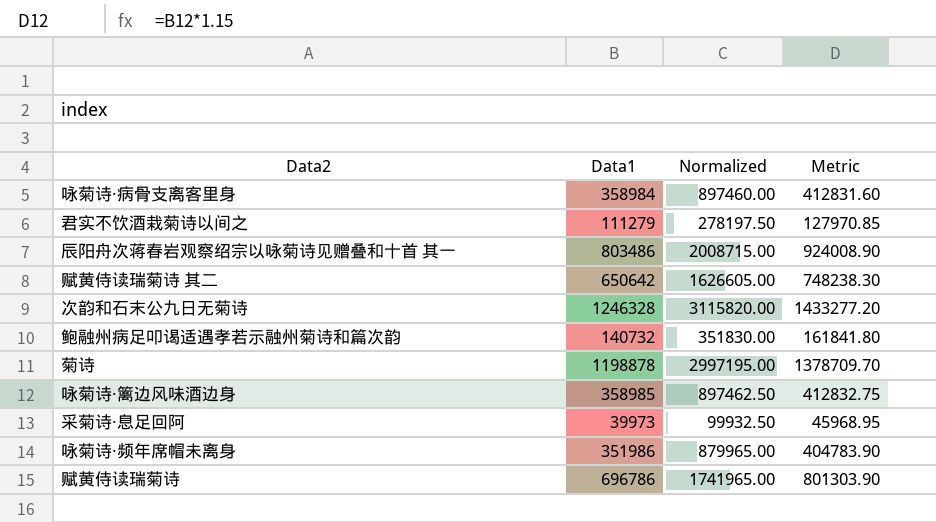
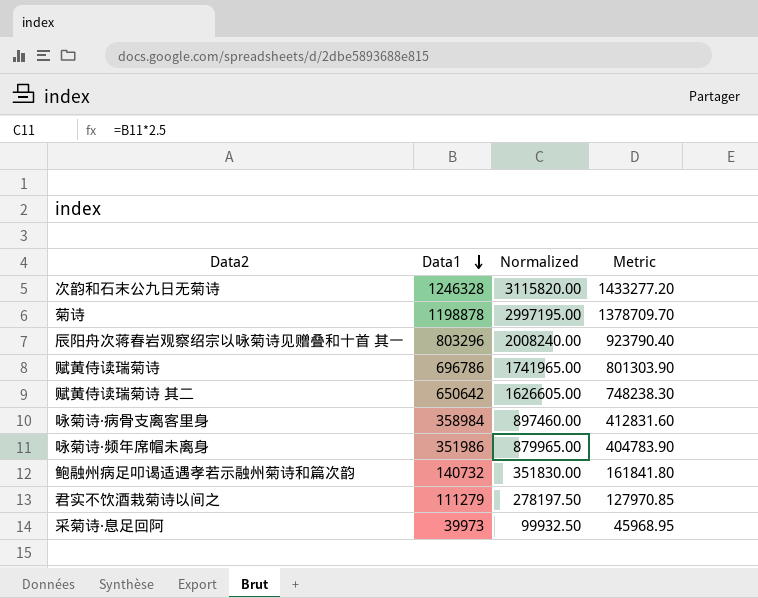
row order: none -> Data1 descending
row 咏菊诗·篱边风味酒边身: 358985 | 897462.50 | 412832.75 -> none
辰阳舟次蒋春岩观察绍宗以咏菊诗见赠叠和十首 其一 | Data1: 803486 -> 803296
辰阳舟次蒋春岩观察绍宗以咏菊诗见赠叠和十首 其一 | Normalized: 2008715.00 -> 2008240.00
辰阳舟次蒋春岩观察绍宗以咏菊诗见赠叠和十首 其一 | Metric: 924008.90 -> 923790.40

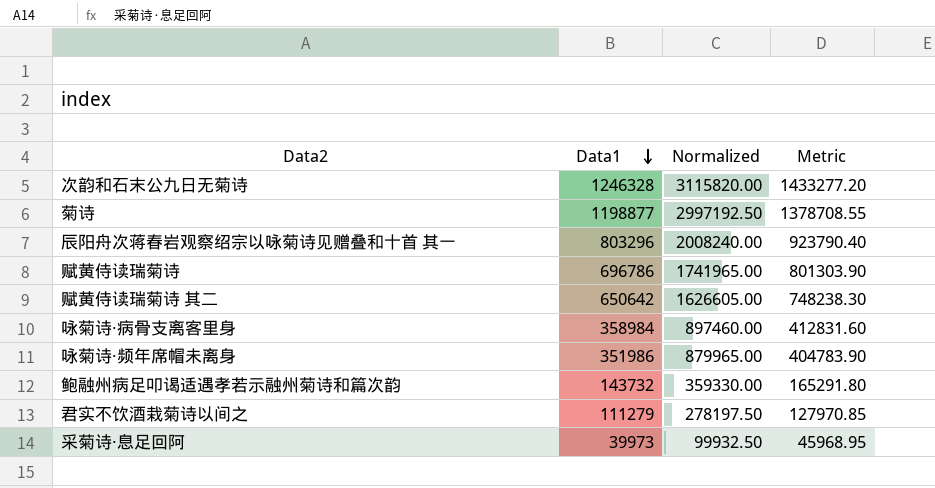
菊诗 | Data1: 1198878 -> 1198877
菊诗 | Normalized: 2997195.00 -> 2997192.50
菊诗 | Metric: 1378709.70 -> 1378708.55
鲍融州病足叩谒适遇孝若示融州菊诗和篇次韵 | Data1: 140732 -> 143732
鲍融州病足叩谒适遇孝若示融州菊诗和篇次韵 | Normalized: 351830.00 -> 359330.00
鲍融州病足叩谒适遇孝若示融州菊诗和篇次韵 | Metric: 161841.80 -> 165291.80

